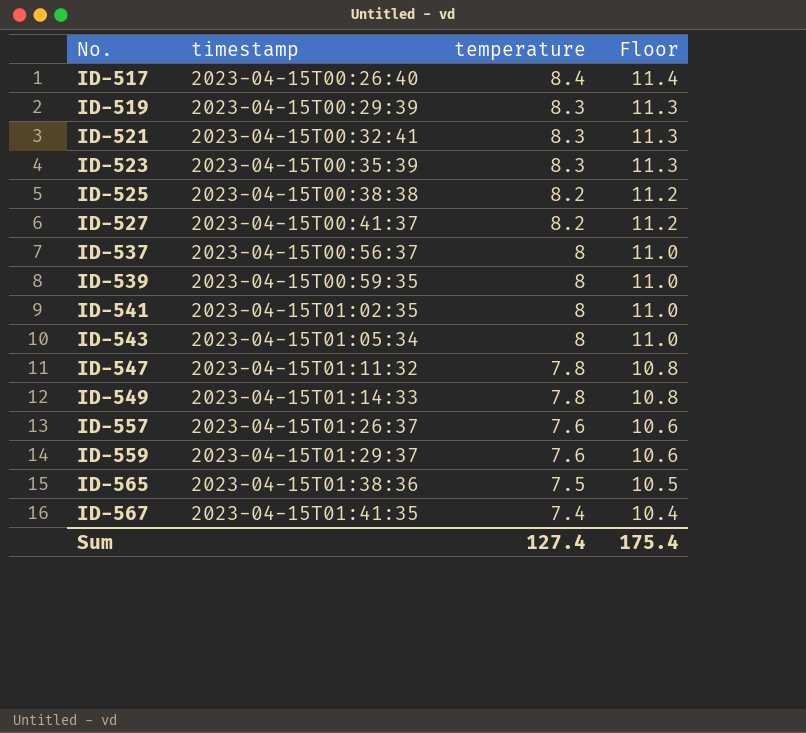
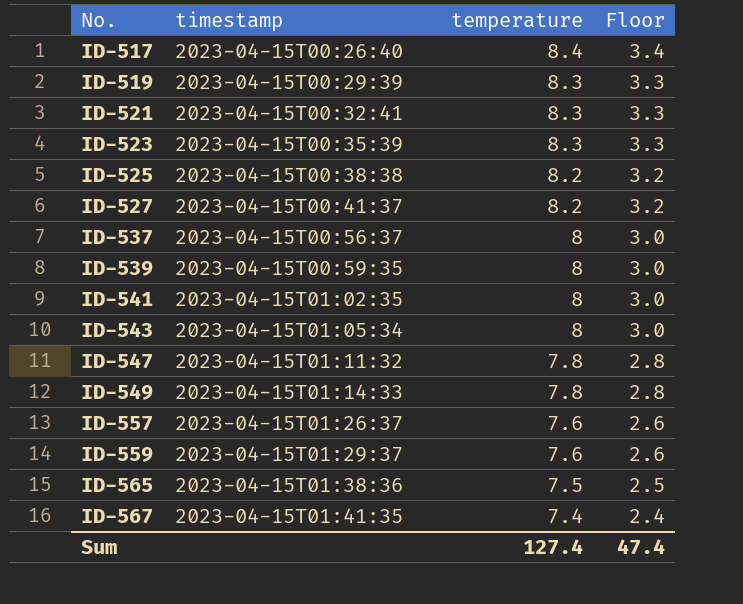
column Floor | formula: [temperature] + 3 -> [temperature] - 5
Sum | Floor: 175.4 -> 47.4

